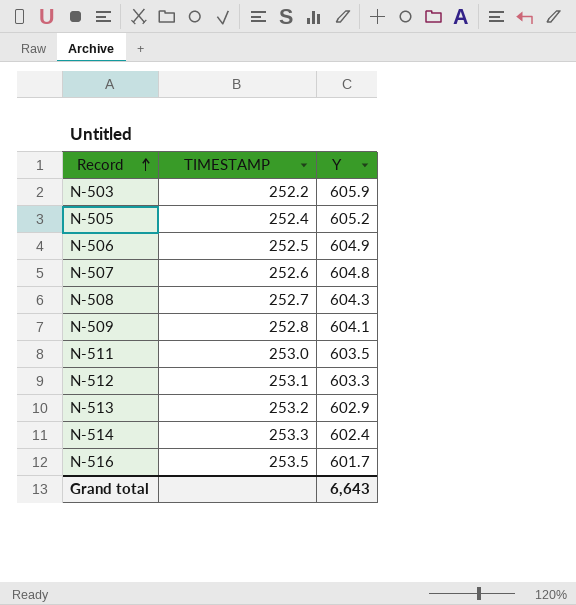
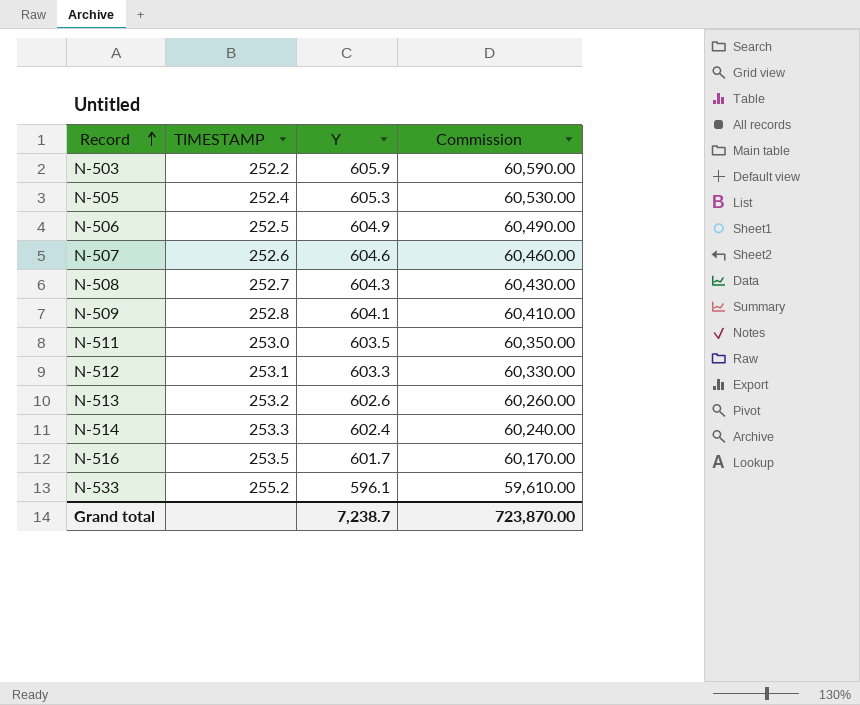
column Commission | formula: none -> [Y] * 100
N-505 | Y: 605.2 -> 605.3
N-507 | Y: 604.8 -> 604.6
N-513 | Y: 602.9 -> 602.6
row N-533: none -> 255.2 | 596.1 | 59,610.00
Grand total | Y: 6,643 -> 7,238.7

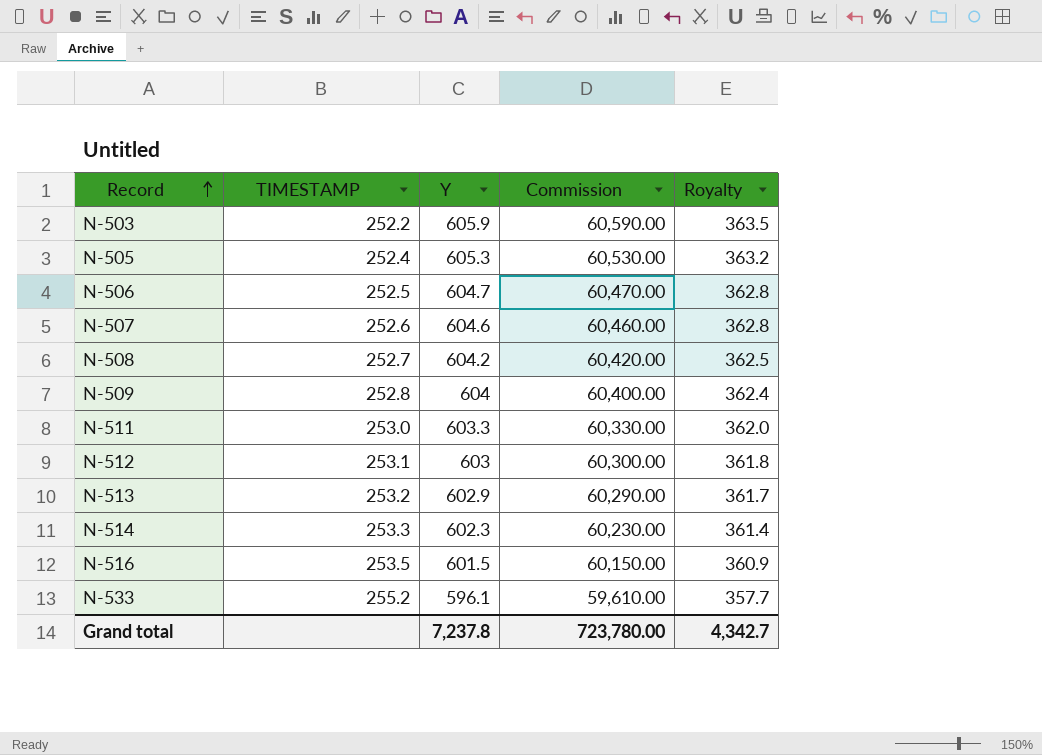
column Royalty | formula: none -> [Y] * 0.6
N-506 | Y: 604.9 -> 604.7
N-506 | Commission: 60,490.00 -> 60,470.00
N-508 | Y: 604.3 -> 604.2
N-508 | Commission: 60,430.00 -> 60,420.00
N-509 | Y: 604.1 -> 604
N-509 | Commission: 60,410.00 -> 60,400.00
N-511 | Y: 603.5 -> 603.3
N-511 | Commission: 60,350.00 -> 60,330.00
N-512 | Y: 603.3 -> 603
N-512 | Commission: 60,330.00 -> 60,300.00
N-513 | Y: 602.6 -> 602.9
N-513 | Commission: 60,260.00 -> 60,290.00
N-514 | Y: 602.4 -> 602.3
N-514 | Commission: 60,240.00 -> 60,230.00
N-516 | Y: 601.7 -> 601.5
N-516 | Commission: 60,170.00 -> 60,150.00
Grand total | Y: 7,238.7 -> 7,237.8
Grand total | Commission: 723,870.00 -> 723,780.00

